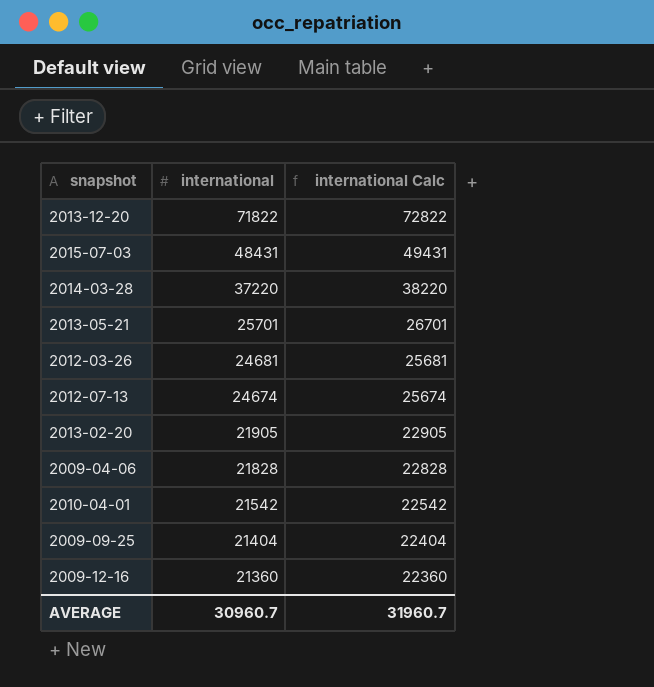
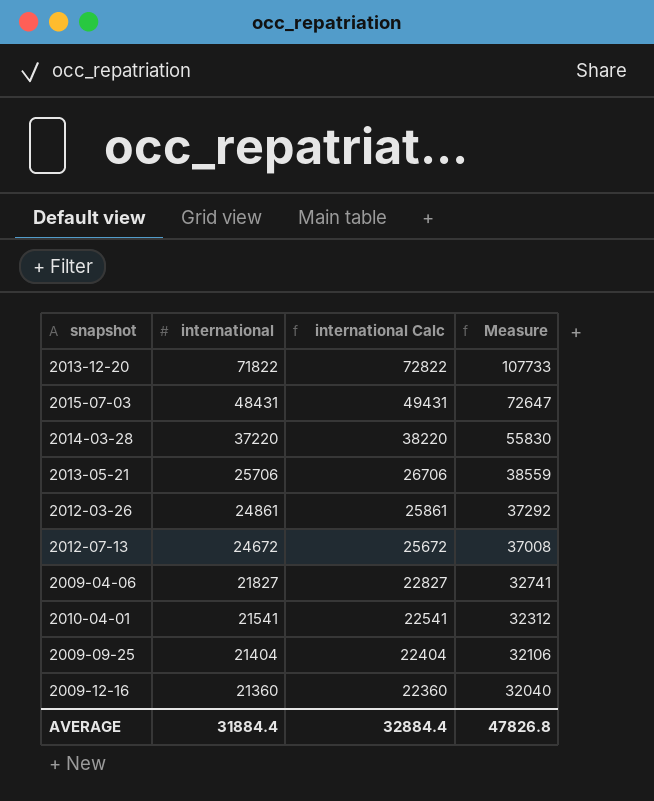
column Measure | formula: none -> [international] * 1.5
row 2013-02-20: 21905 | 22905 -> none
2013-05-21 | international: 25701 -> 25706
2013-05-21 | international Calc: 26701 -> 26706
2012-03-26 | international: 24681 -> 24861
2012-03-26 | international Calc: 25681 -> 25861
2012-07-13 | international: 24674 -> 24672
2012-07-13 | international Calc: 25674 -> 25672
2009-04-06 | international: 21828 -> 21827
2009-04-06 | international Calc: 22828 -> 22827
2010-04-01 | international: 21542 -> 21541
2010-04-01 | international Calc: 22542 -> 22541
AVERAGE | international: 30960.7 -> 31884.4
AVERAGE | international Calc: 31960.7 -> 32884.4

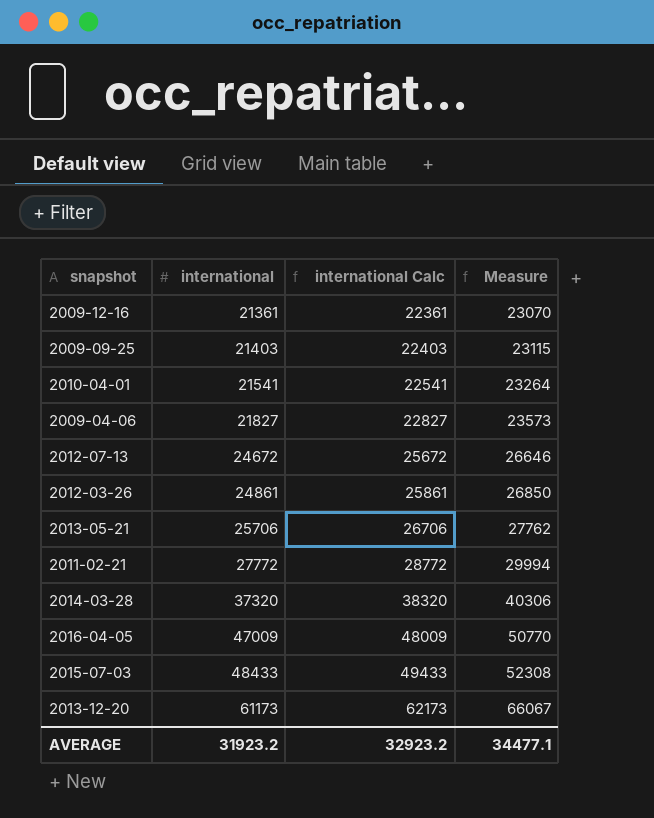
row order: international descending -> international ascending
column Measure | formula: [international] * 1.5 -> [international] * 1.08
2009-12-16 | international: 21360 -> 21361
2009-12-16 | international Calc: 22360 -> 22361
2009-09-25 | international: 21404 -> 21403
2009-09-25 | international Calc: 22404 -> 22403
row 2011-02-21: none -> 27772 | 28772 | 29994
2014-03-28 | international: 37220 -> 37320
2014-03-28 | international Calc: 38220 -> 38320
row 2016-04-05: none -> 47009 | 48009 | 50770
2015-07-03 | international: 48431 -> 48433
2015-07-03 | international Calc: 49431 -> 49433
2013-12-20 | international: 71822 -> 61173
2013-12-20 | international Calc: 72822 -> 62173
AVERAGE | international: 31884.4 -> 31923.2
AVERAGE | international Calc: 32884.4 -> 32923.2
AVERAGE | Measure: 47826.8 -> 34477.1

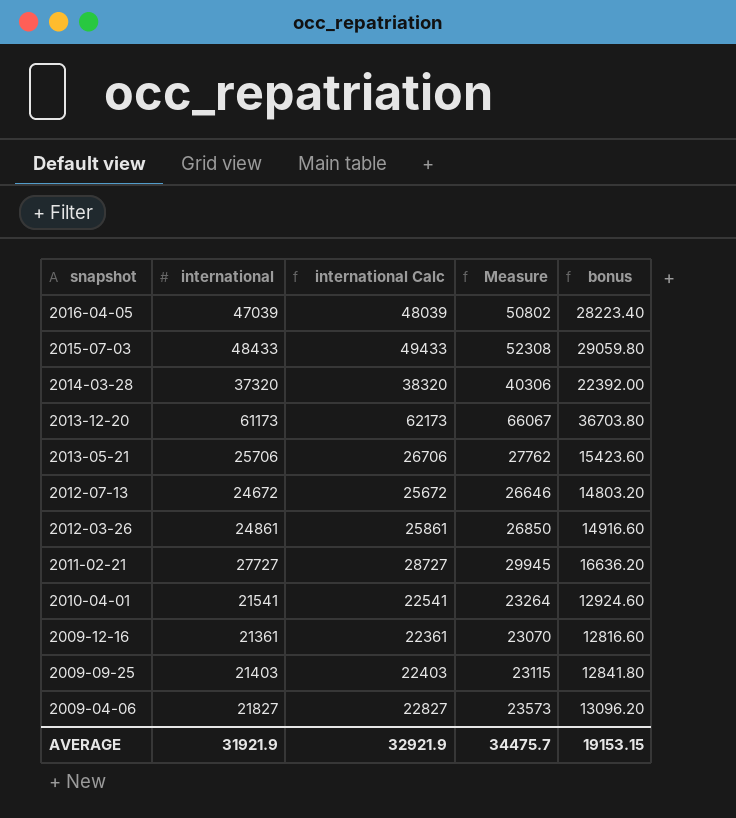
row order: international ascending -> snapshot descending
column bonus | formula: none -> [international] * 0.6
2016-04-05 | international: 47009 -> 47039
2016-04-05 | international Calc: 48009 -> 48039
2016-04-05 | Measure: 50770 -> 50802
2011-02-21 | international: 27772 -> 27727
2011-02-21 | international Calc: 28772 -> 28727
2011-02-21 | Measure: 29994 -> 29945
AVERAGE | international: 31923.2 -> 31921.9
AVERAGE | international Calc: 32923.2 -> 32921.9
AVERAGE | Measure: 34477.1 -> 34475.7

